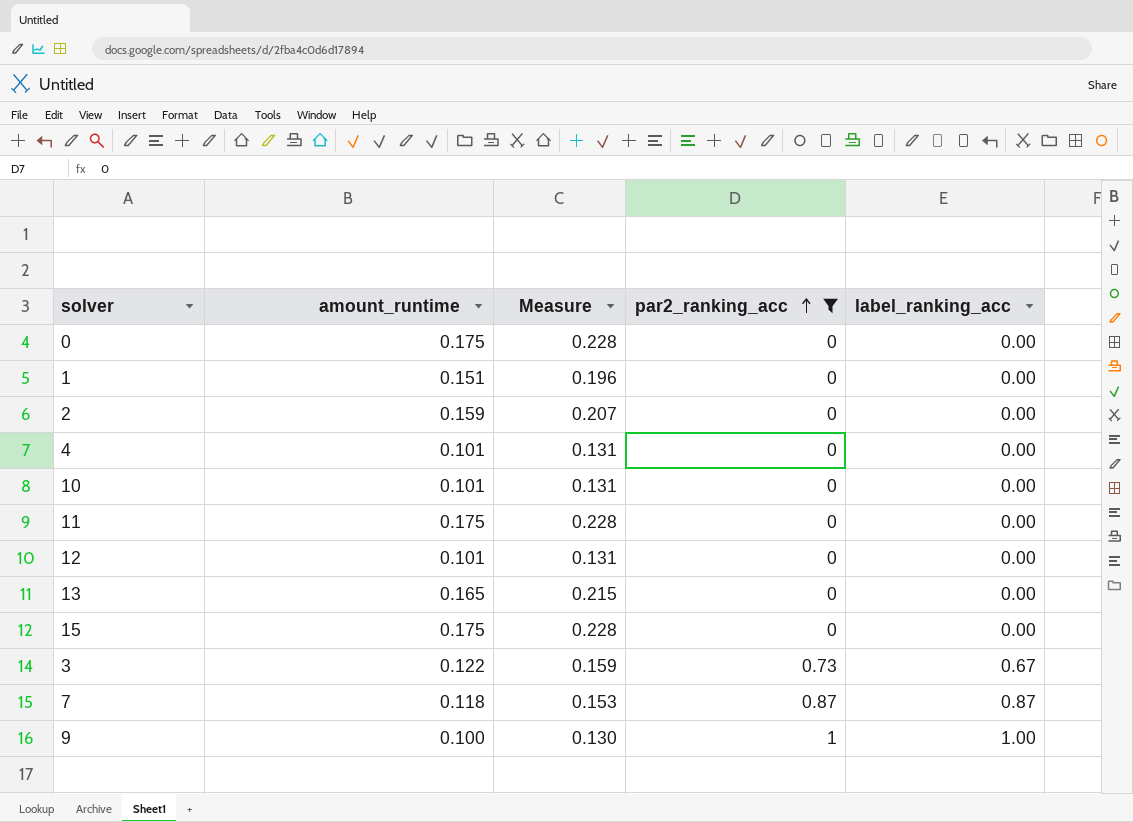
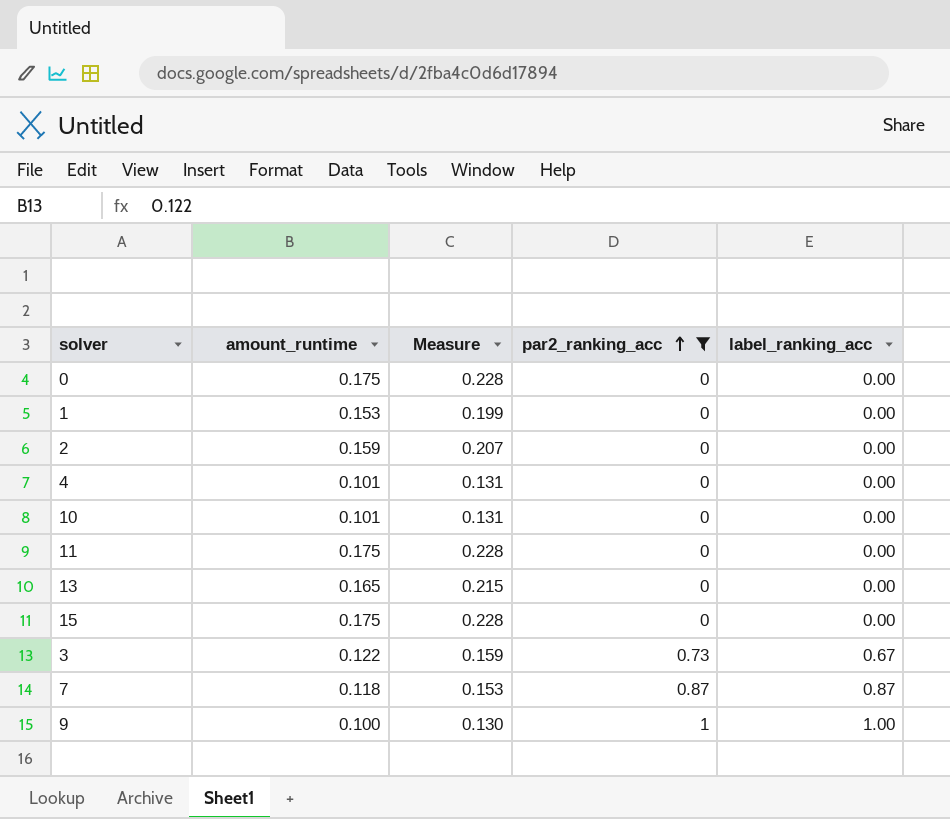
row 12: 0.101 | 0.131 | 0 | 0.00 -> none
1 | amount_runtime: 0.151 -> 0.153
1 | Measure: 0.196 -> 0.199

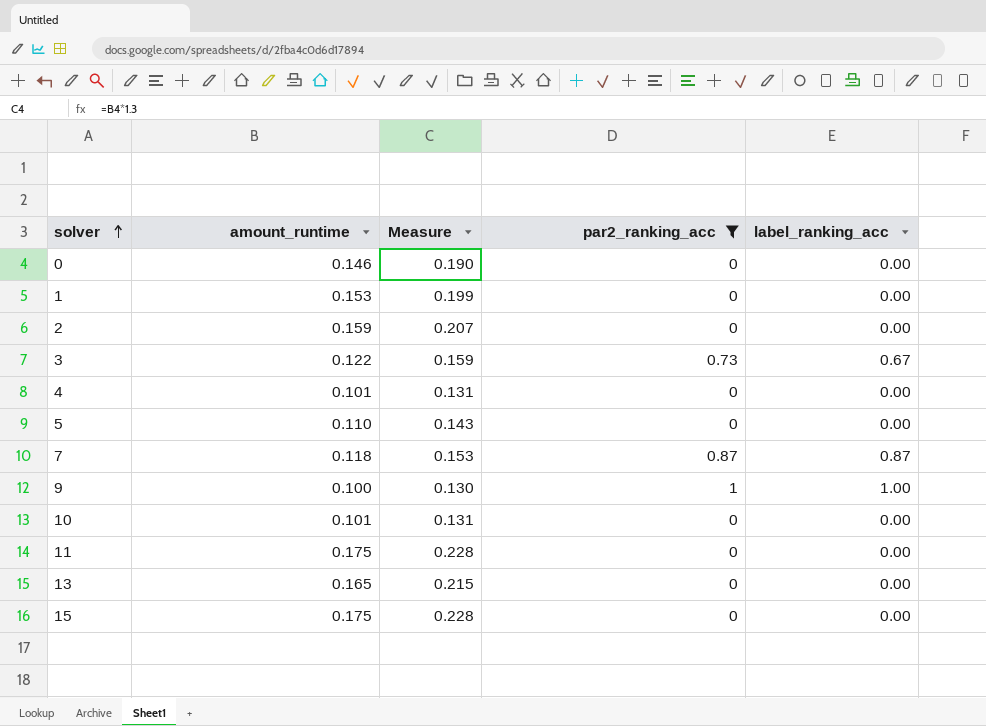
row order: par2_ranking_acc ascending -> solver ascending
0 | amount_runtime: 0.175 -> 0.146
0 | Measure: 0.228 -> 0.190
row 5: none -> 0.110 | 0.143 | 0 | 0.00

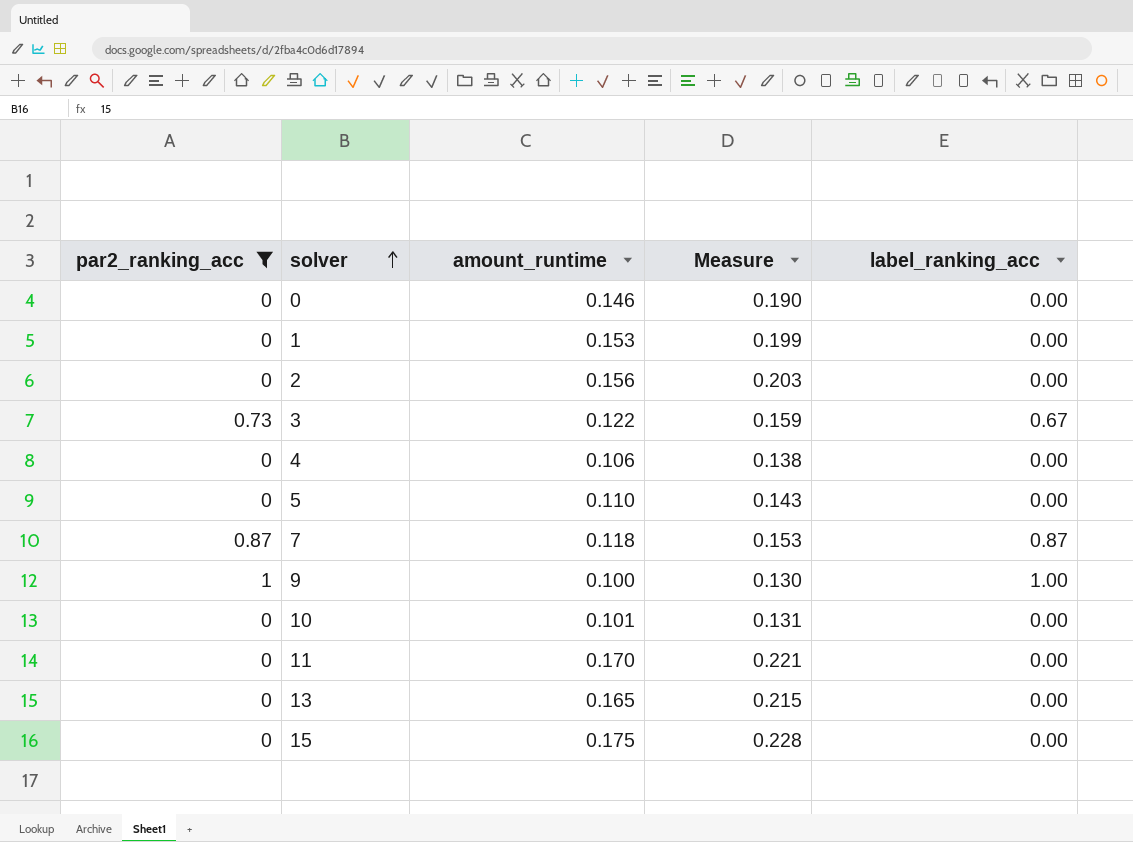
column par2_ranking_acc | position: 4 -> 1
2 | amount_runtime: 0.159 -> 0.156
2 | Measure: 0.207 -> 0.203
4 | amount_runtime: 0.101 -> 0.106
4 | Measure: 0.131 -> 0.138
11 | amount_runtime: 0.175 -> 0.170
11 | Measure: 0.228 -> 0.221

